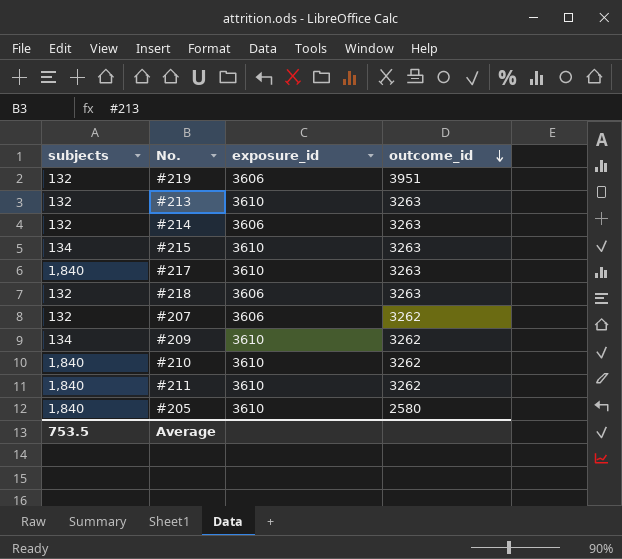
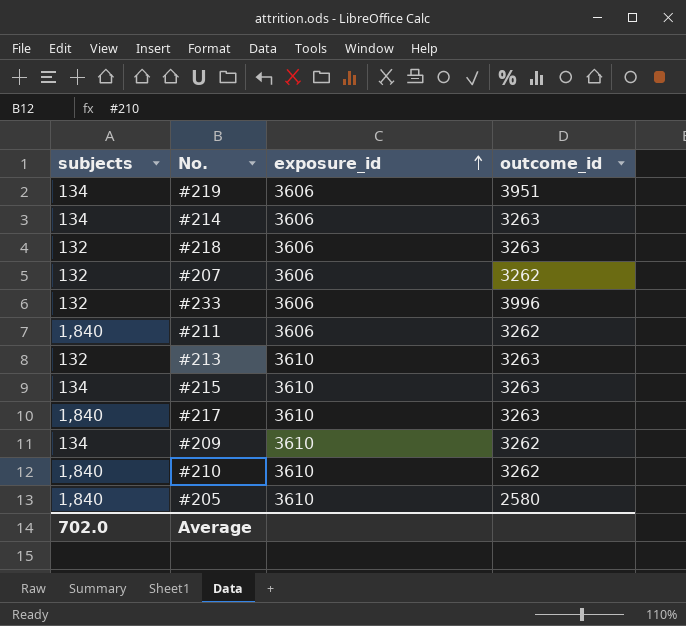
row order: outcome_id descending -> exposure_id ascending
#219 | subjects: 132 -> 134
#214 | subjects: 132 -> 134
row #233: none -> 132 | 3606 | 3996
#211 | exposure_id: 3610 -> 3606
Average | subjects: 753.5 -> 702.0

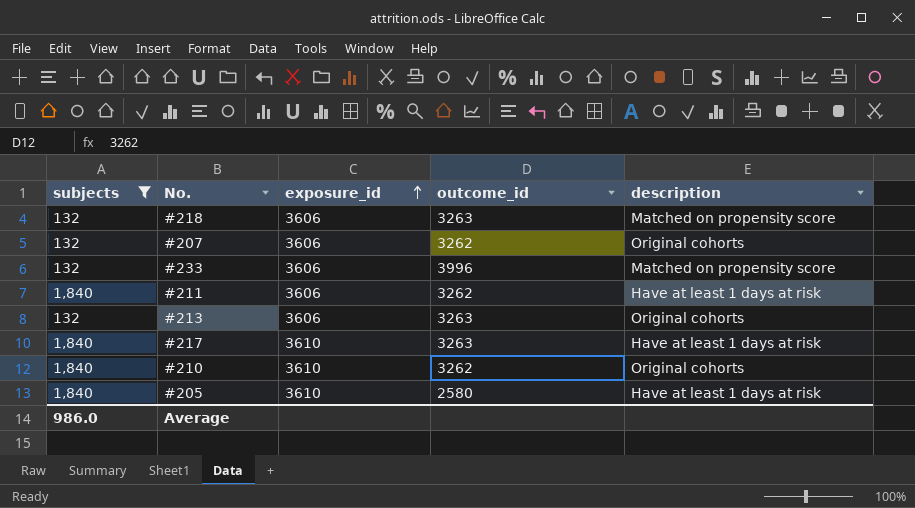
filter: none -> subjects != 134
column description | position: none -> 5
#213 | exposure_id: 3610 -> 3606
Average | subjects: 702.0 -> 986.0

